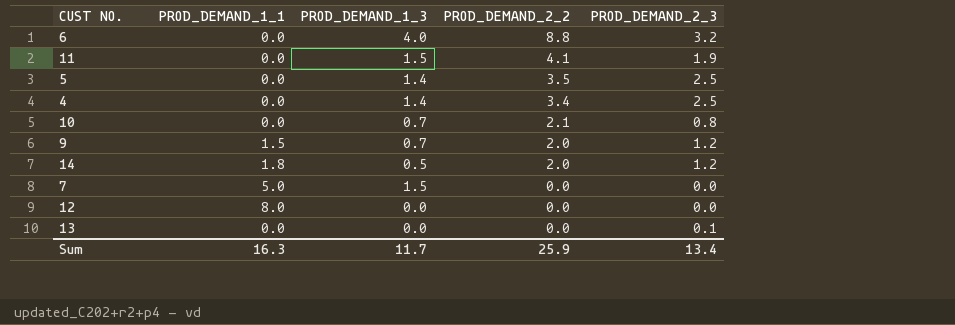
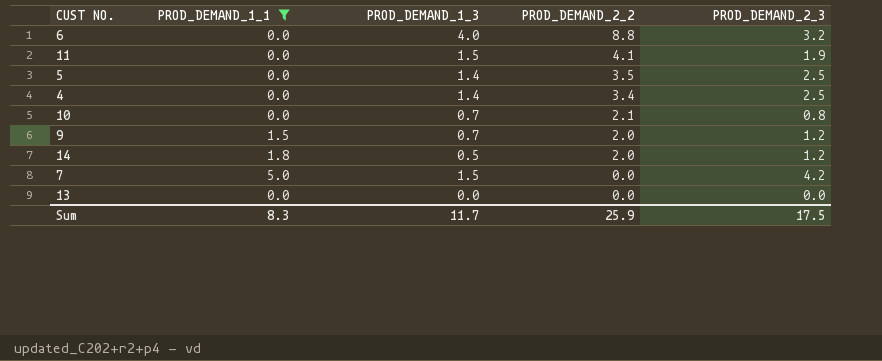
filter: none -> PROD_DEMAND_1_1 != 8.0
7 | PROD_DEMAND_2_3: 0.0 -> 4.2
13 | PROD_DEMAND_2_3: 0.1 -> 0.0
Sum | PROD_DEMAND_1_1: 16.3 -> 8.3
Sum | PROD_DEMAND_2_3: 13.4 -> 17.5

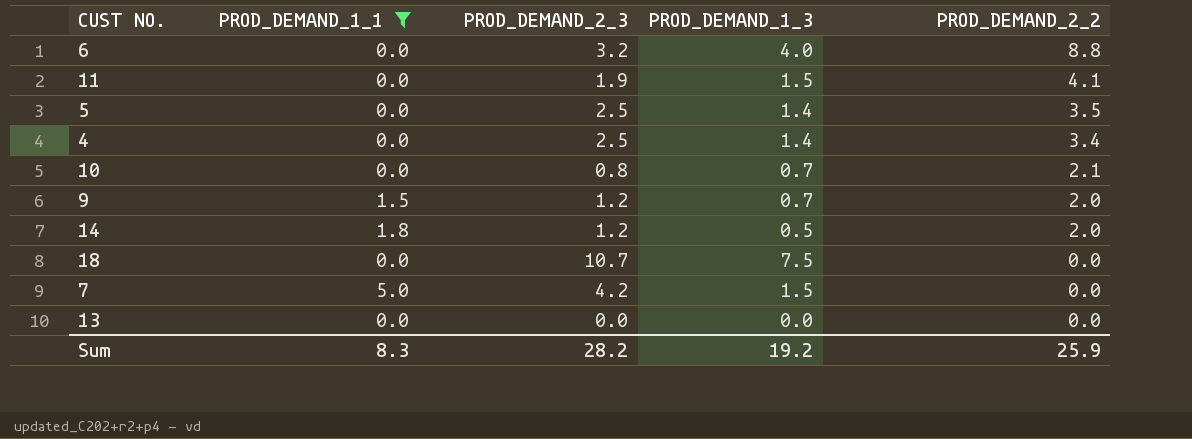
column PROD_DEMAND_2_3 | position: 5 -> 3
row 18: none -> 0.0 | 10.7 | 7.5 | 0.0
Sum | PROD_DEMAND_2_3: 17.5 -> 28.2
Sum | PROD_DEMAND_1_3: 11.7 -> 19.2

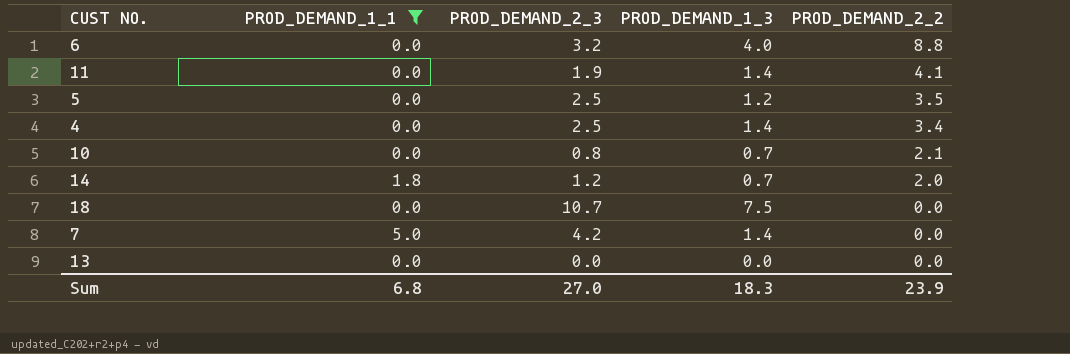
row 9: 1.5 | 1.2 | 0.7 | 2.0 -> none
11 | PROD_DEMAND_1_3: 1.5 -> 1.4
5 | PROD_DEMAND_1_3: 1.4 -> 1.2
14 | PROD_DEMAND_1_3: 0.5 -> 0.7
7 | PROD_DEMAND_1_3: 1.5 -> 1.4
Sum | PROD_DEMAND_1_1: 8.3 -> 6.8
Sum | PROD_DEMAND_2_3: 28.2 -> 27.0
Sum | PROD_DEMAND_1_3: 19.2 -> 18.3
Sum | PROD_DEMAND_2_2: 25.9 -> 23.9

